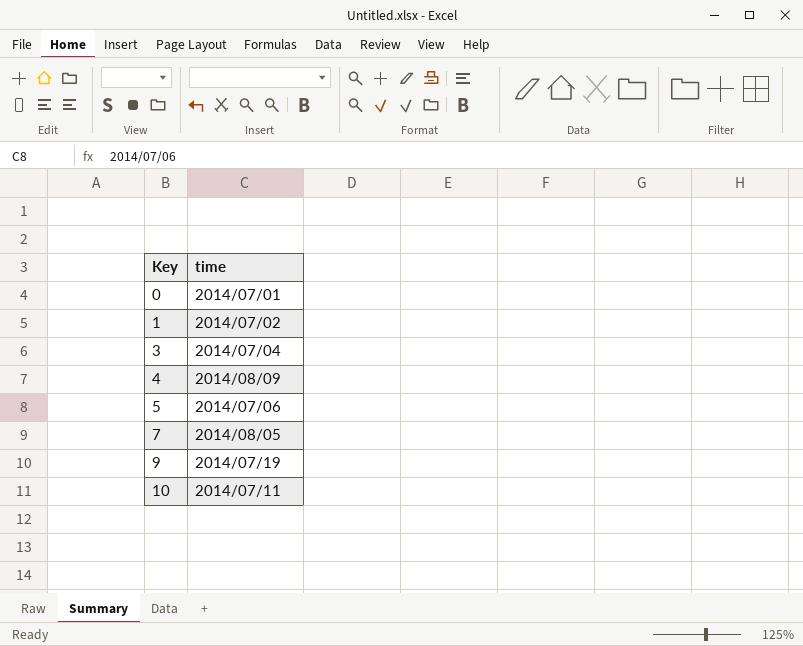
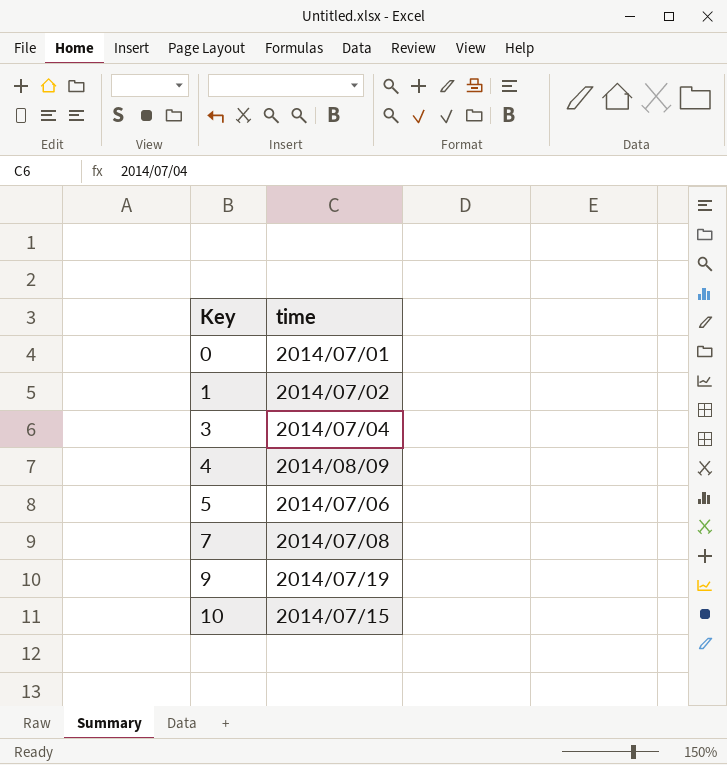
7 | time: 2014/08/05 -> 2014/07/08
10 | time: 2014/07/11 -> 2014/07/15

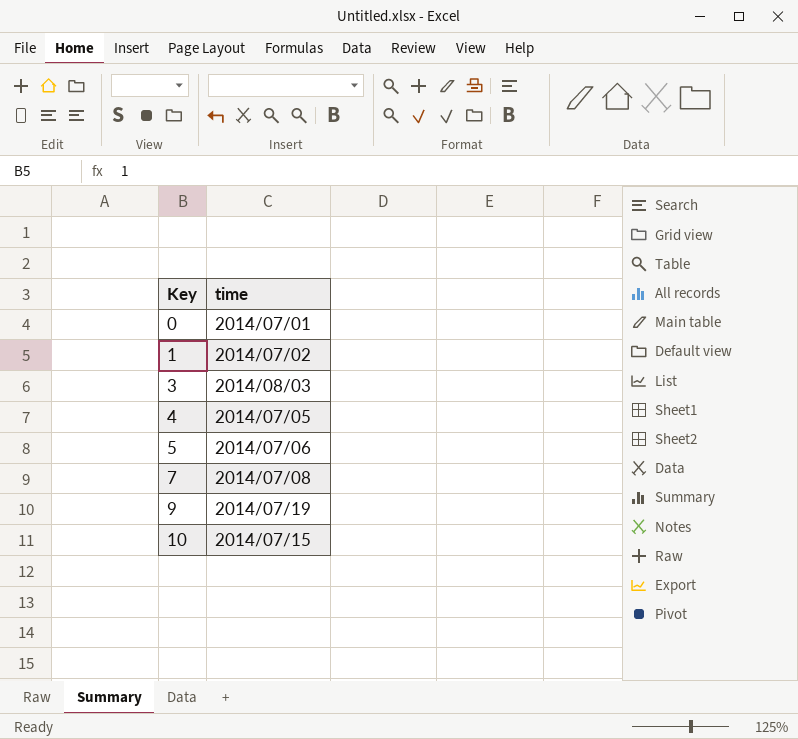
3 | time: 2014/07/04 -> 2014/08/03
4 | time: 2014/08/09 -> 2014/07/05

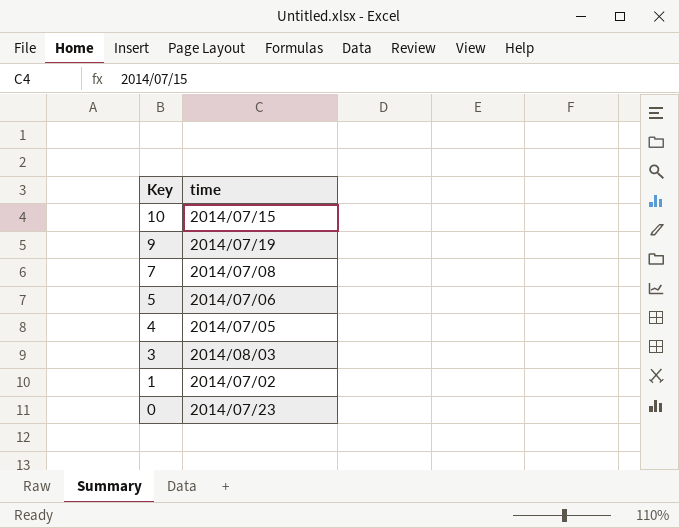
row order: Key ascending -> Key descending
0 | time: 2014/07/01 -> 2014/07/23

